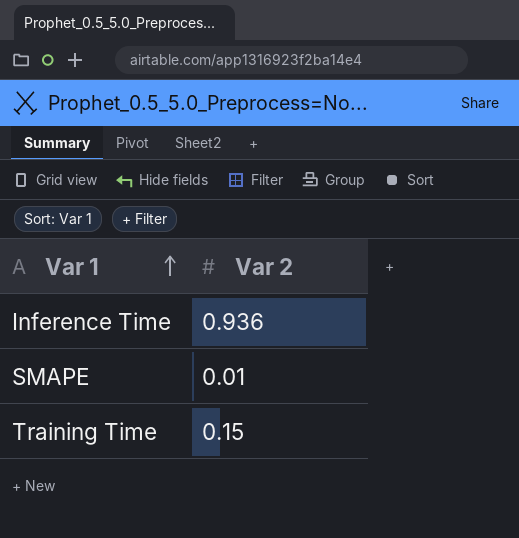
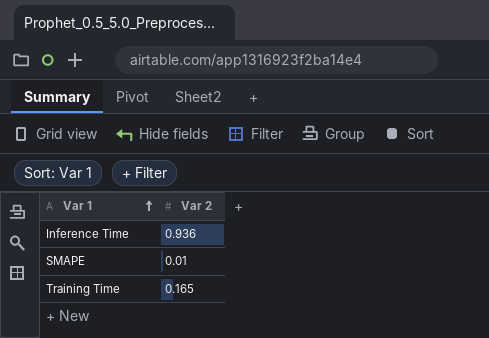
Training Time | Var 2: 0.15 -> 0.165

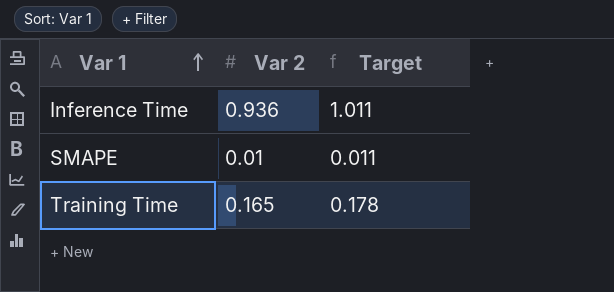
column Target | formula: none -> [Var 2] * 1.08

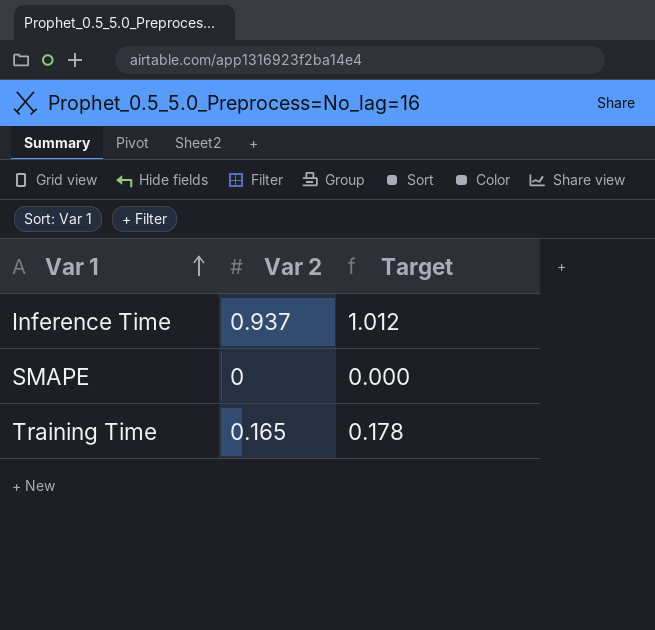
Inference Time | Var 2: 0.936 -> 0.937
Inference Time | Target: 1.011 -> 1.012
SMAPE | Var 2: 0.01 -> 0
SMAPE | Target: 0.011 -> 0.000

